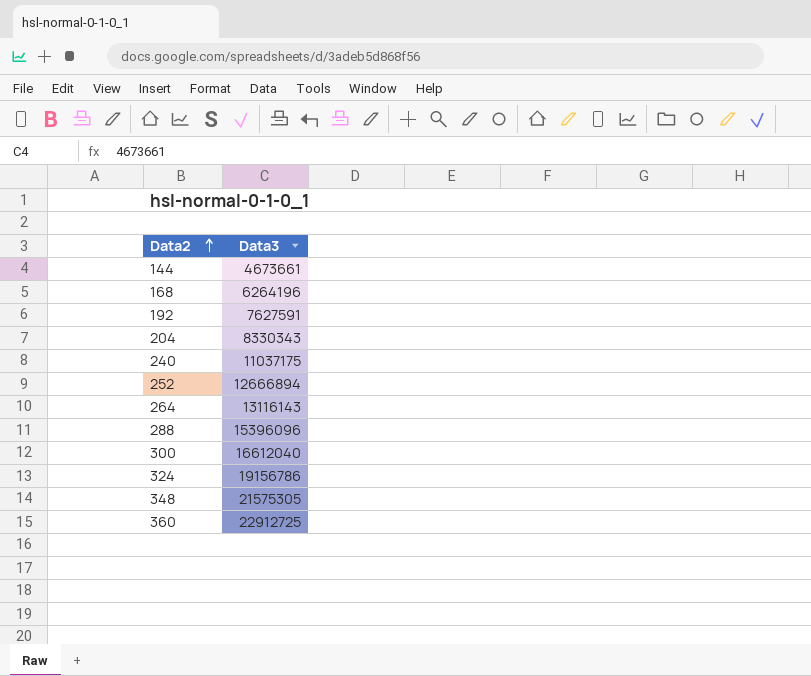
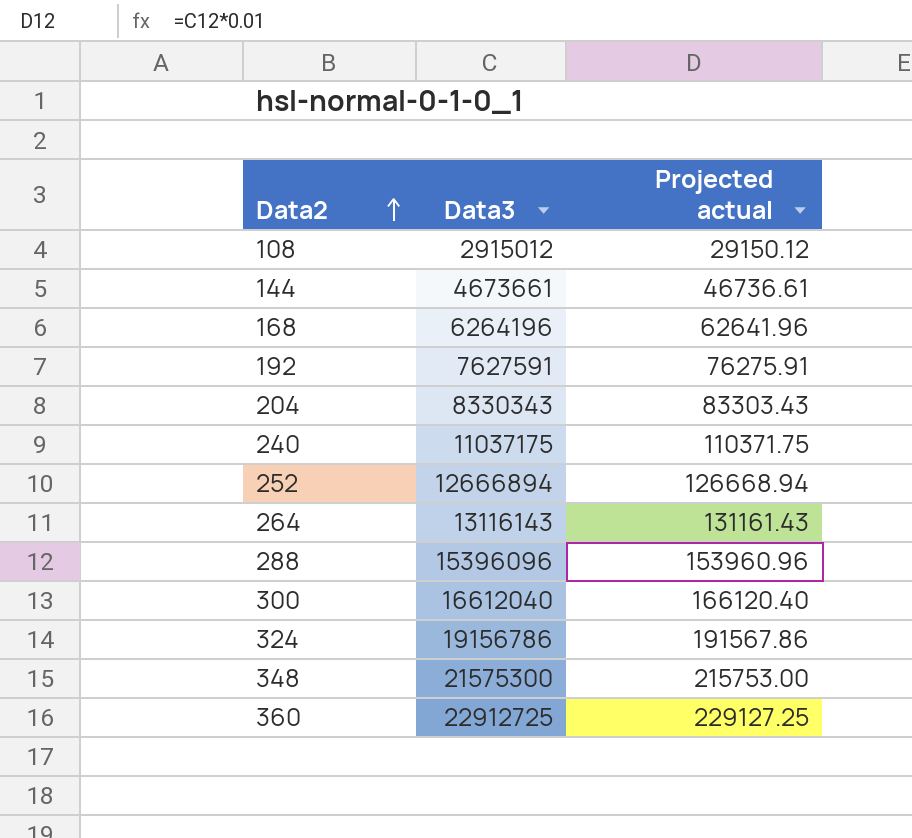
column Projected actual | formula: none -> [Data3] * 0.01
row 108: none -> 2915012 | 29150.12
348 | Data3: 21575305 -> 21575300

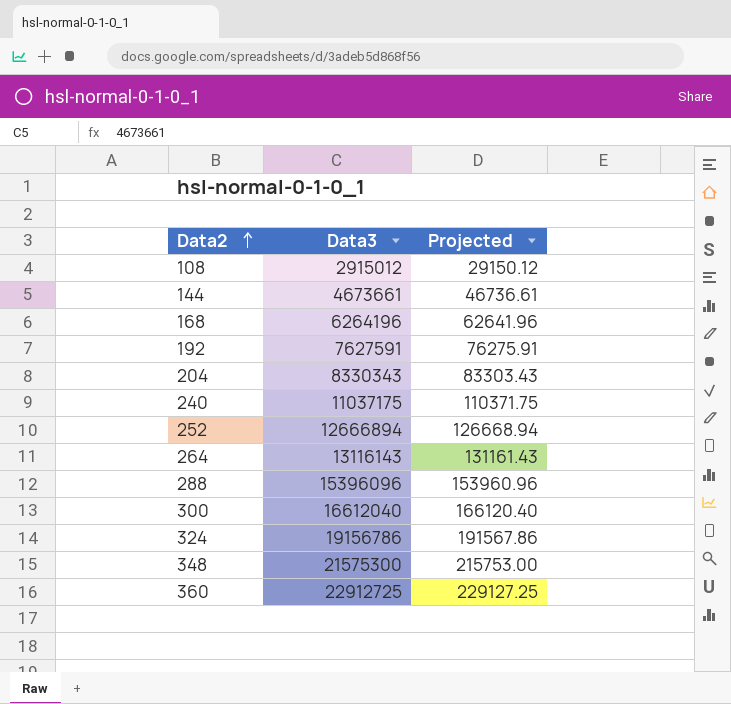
column name: Projected actual -> Projected

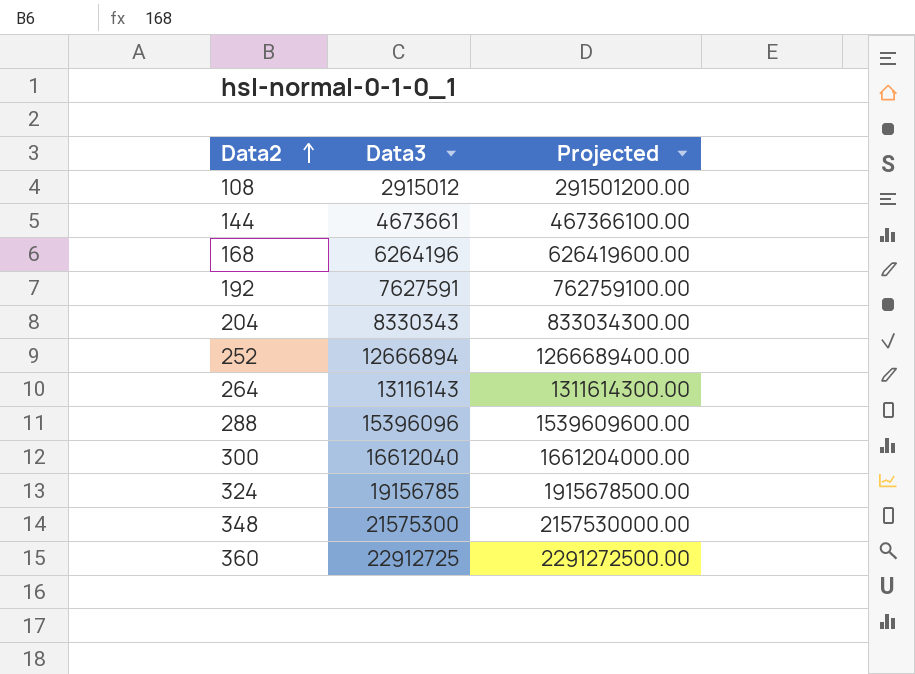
column Projected | formula: [Data3] * 0.01 -> [Data3] * 100
row 240: 11037175 | 110371.75 -> none
324 | Data3: 19156786 -> 19156785

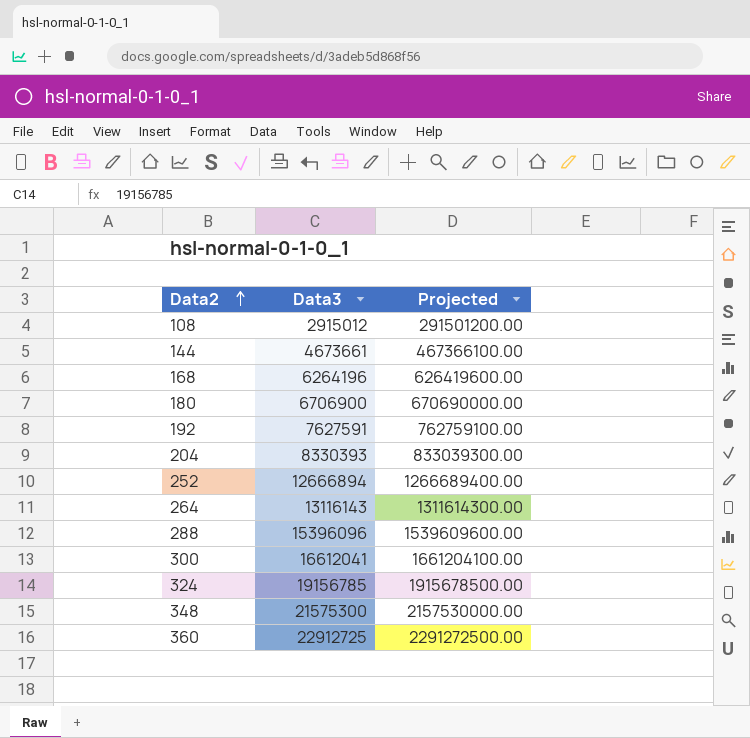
row 180: none -> 6706900 | 670690000.00
204 | Data3: 8330343 -> 8330393
204 | Projected: 833034300.00 -> 833039300.00
300 | Data3: 16612040 -> 16612041
300 | Projected: 1661204000.00 -> 1661204100.00

